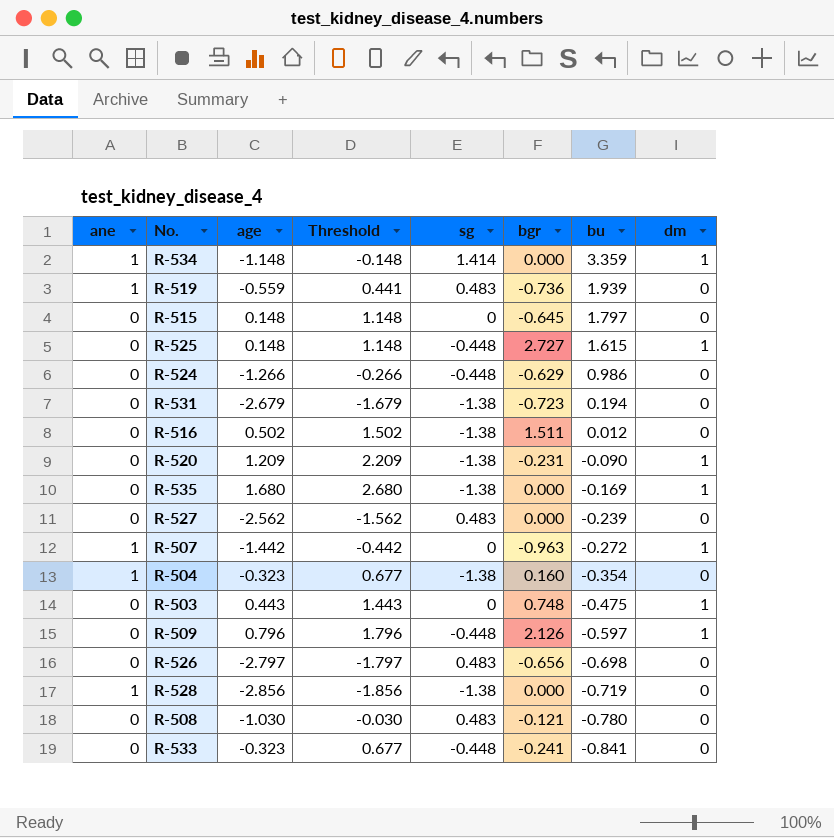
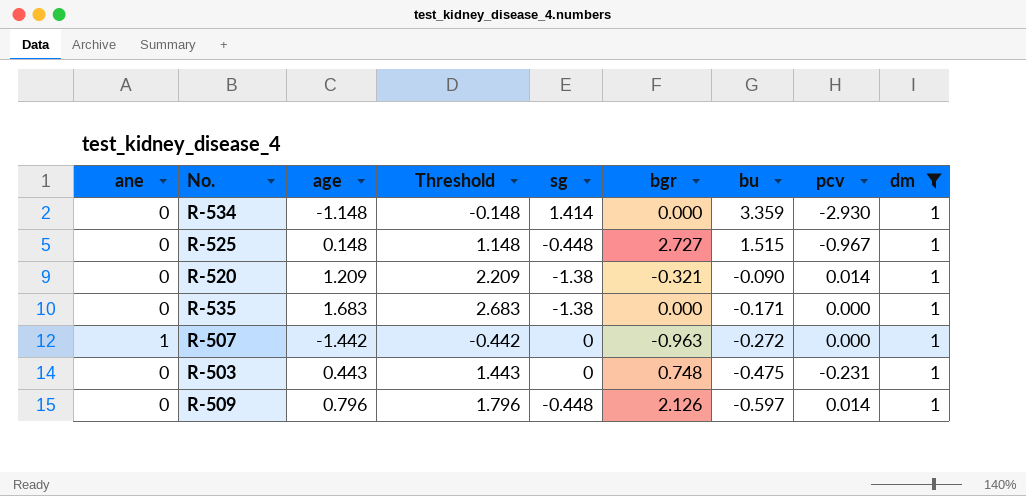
filter: none -> dm = 1
column pcv | position: none -> 8
R-534 | ane: 1 -> 0
R-525 | bu: 1.615 -> 1.515
R-520 | bgr: -0.231 -> -0.321
R-535 | age: 1.680 -> 1.683
R-535 | Threshold: 2.680 -> 2.683
R-535 | bu: -0.169 -> -0.171

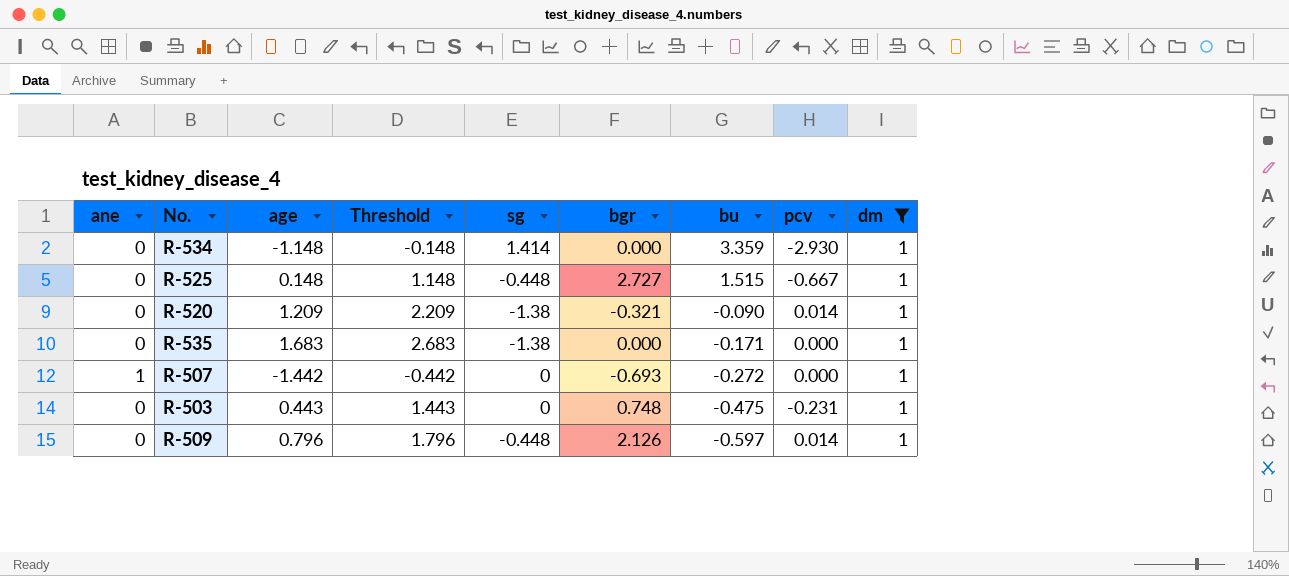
R-525 | pcv: -0.967 -> -0.667
R-507 | bgr: -0.963 -> -0.693

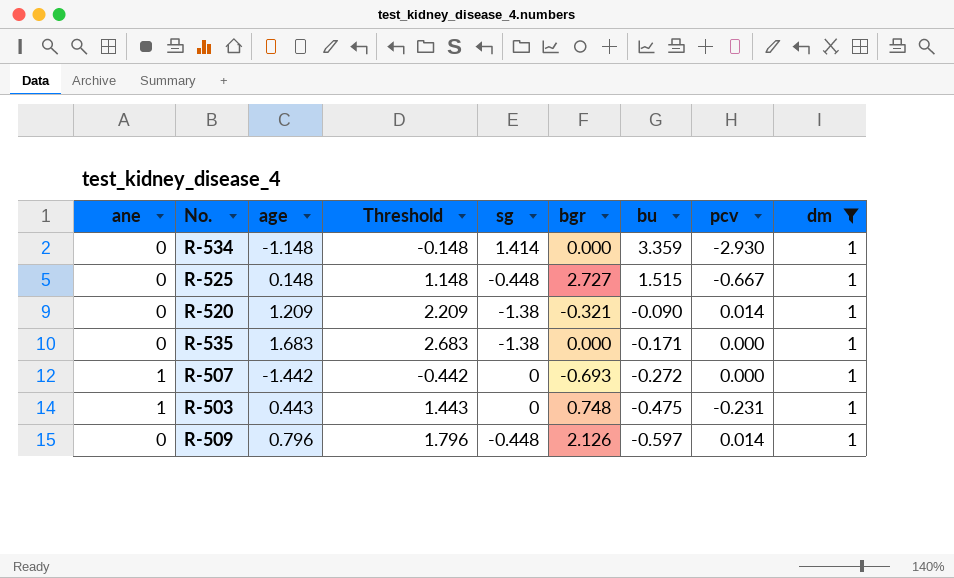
R-503 | ane: 0 -> 1

